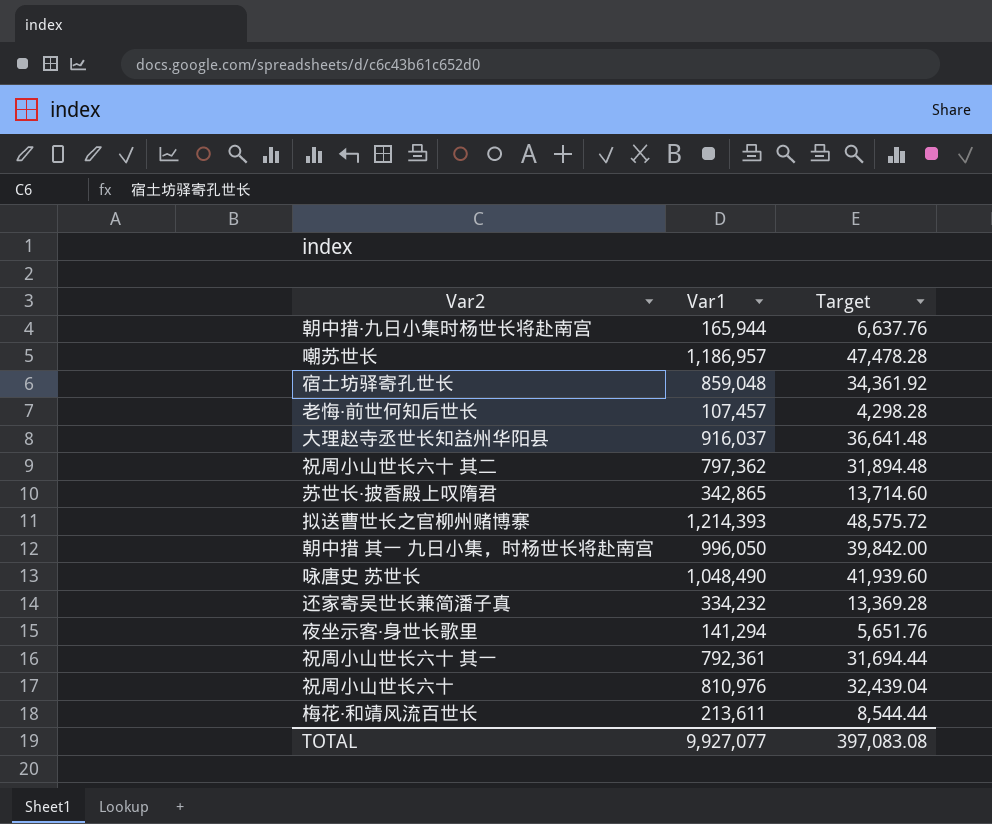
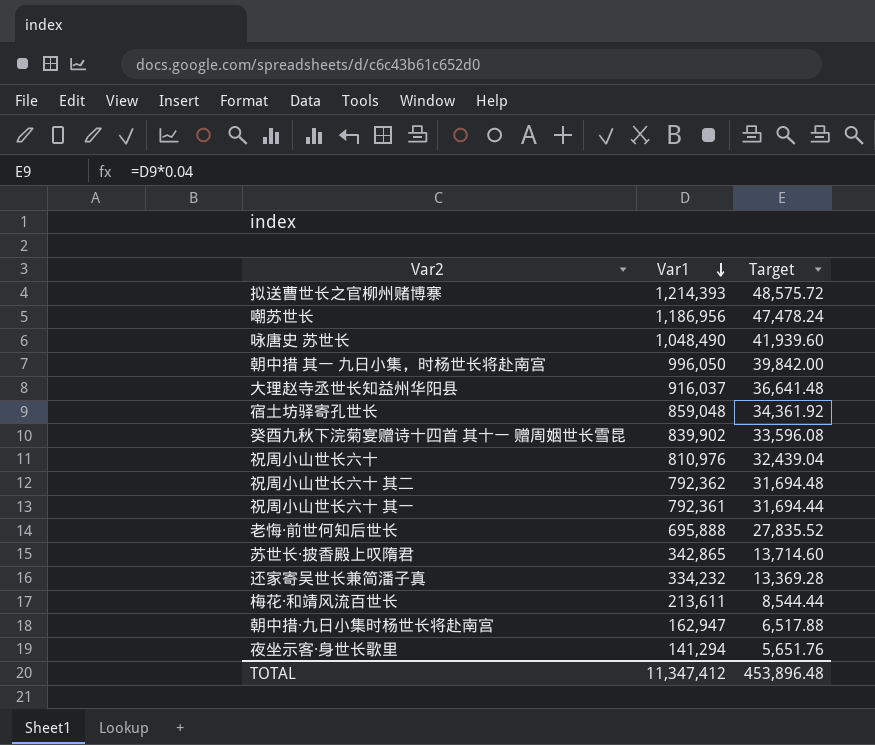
row order: none -> Var1 descending
嘲苏世长 | Var1: 1,186,957 -> 1,186,956
嘲苏世长 | Target: 47,478.28 -> 47,478.24
row 癸酉九秋下浣菊宴赠诗十四首 其十一 赠周姻世长雪昆: none -> 839,902 | 33,596.08
祝周小山世长六十 其二 | Var1: 797,362 -> 792,362
祝周小山世长六十 其二 | Target: 31,894.48 -> 31,694.48
老悔·前世何知后世长 | Var1: 107,457 -> 695,888
老悔·前世何知后世长 | Target: 4,298.28 -> 27,835.52
朝中措·九日小集时杨世长将赴南宫 | Var1: 165,944 -> 162,947
朝中措·九日小集时杨世长将赴南宫 | Target: 6,637.76 -> 6,517.88
TOTAL | Var1: 9,927,077 -> 11,347,412
TOTAL | Target: 397,083.08 -> 453,896.48

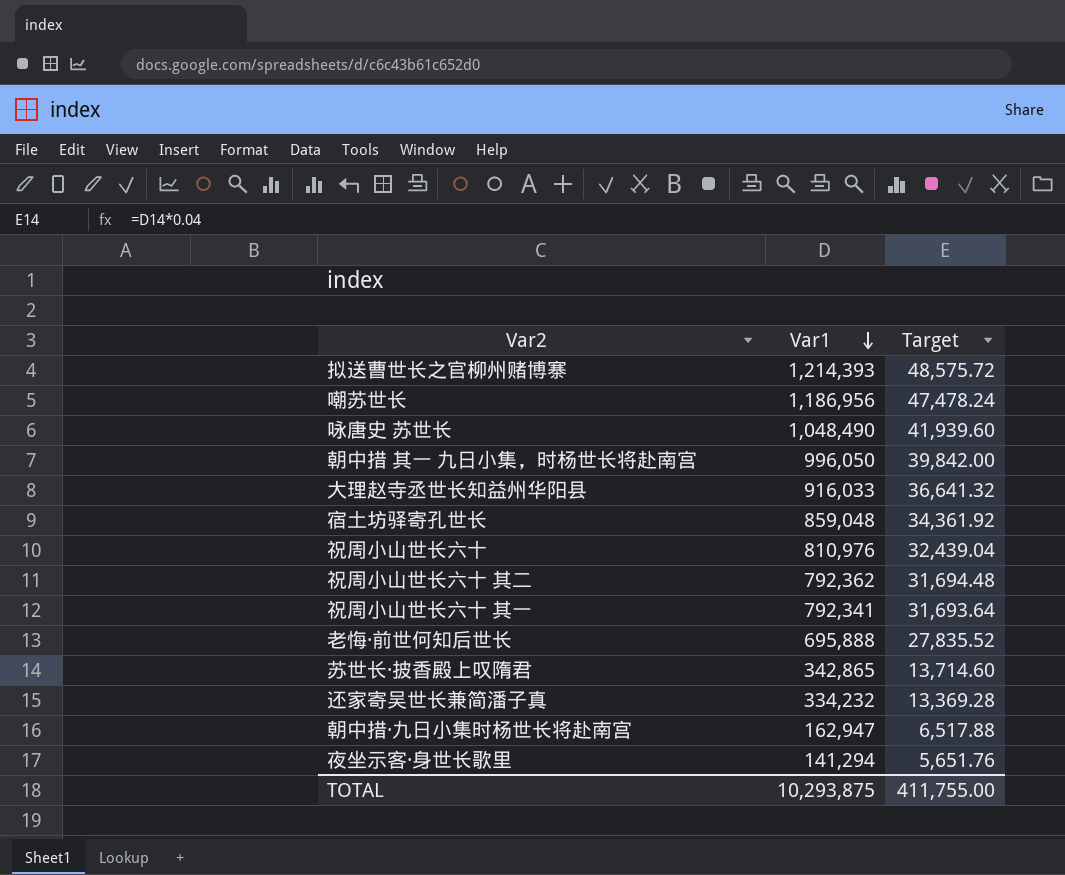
row 癸酉九秋下浣菊宴赠诗十四首 其十一 赠周姻世长雪昆: 839,902 | 33,596.08 -> none
row 梅花·和靖风流百世长: 213,611 | 8,544.44 -> none
大理赵寺丞世长知益州华阳县 | Var1: 916,037 -> 916,033
大理赵寺丞世长知益州华阳县 | Target: 36,641.48 -> 36,641.32
祝周小山世长六十 其一 | Var1: 792,361 -> 792,341
祝周小山世长六十 其一 | Target: 31,694.44 -> 31,693.64
TOTAL | Var1: 11,347,412 -> 10,293,875
TOTAL | Target: 453,896.48 -> 411,755.00

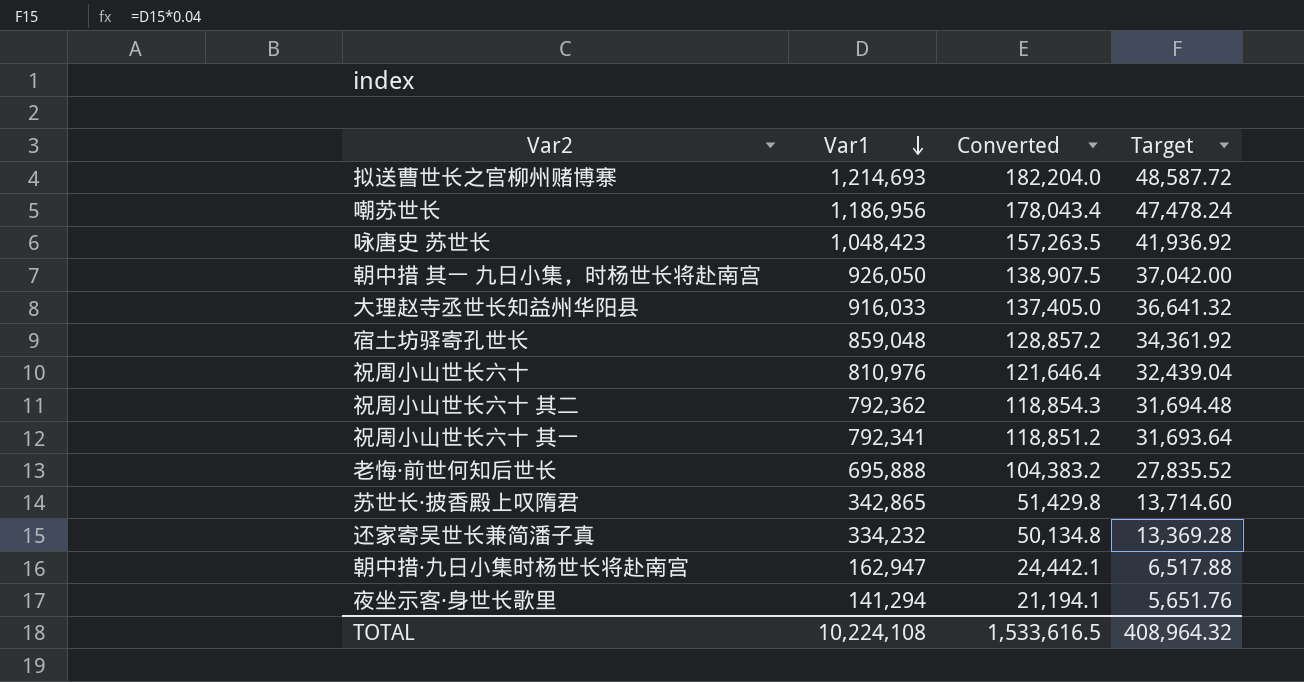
column Converted | formula: none -> [Var1] * 0.15
拟送曹世长之官柳州赌博寨 | Var1: 1,214,393 -> 1,214,693
拟送曹世长之官柳州赌博寨 | Target: 48,575.72 -> 48,587.72
咏唐史 苏世长 | Var1: 1,048,490 -> 1,048,423
咏唐史 苏世长 | Target: 41,939.60 -> 41,936.92
朝中措 其一 九日小集，时杨世长将赴南宫 | Var1: 996,050 -> 926,050
朝中措 其一 九日小集，时杨世长将赴南宫 | Target: 39,842.00 -> 37,042.00
TOTAL | Var1: 10,293,875 -> 10,224,108
TOTAL | Target: 411,755.00 -> 408,964.32

